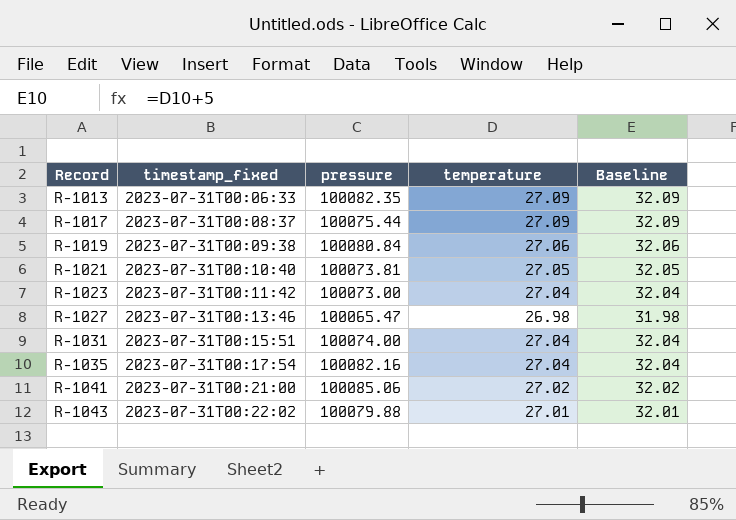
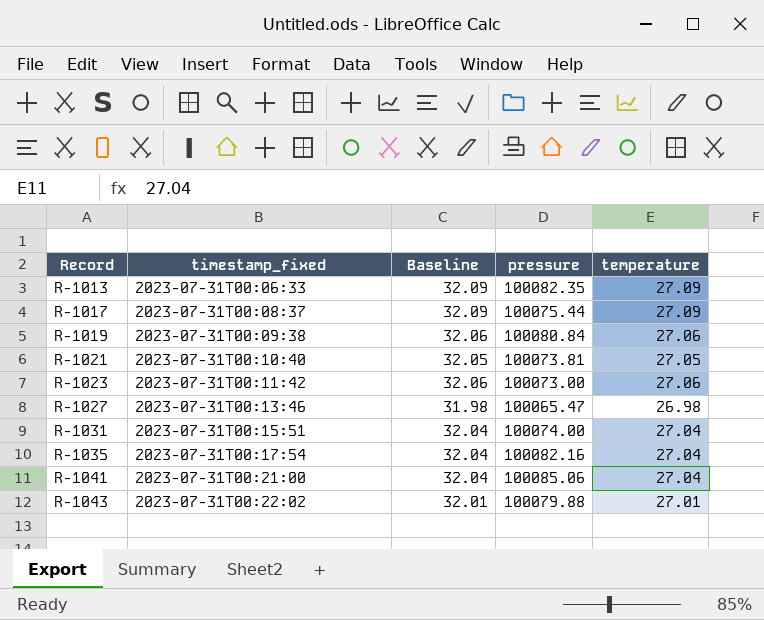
column Baseline | position: 5 -> 3
R-1023 | Baseline: 32.04 -> 32.06
R-1023 | temperature: 27.04 -> 27.06
R-1041 | Baseline: 32.02 -> 32.04
R-1041 | temperature: 27.02 -> 27.04

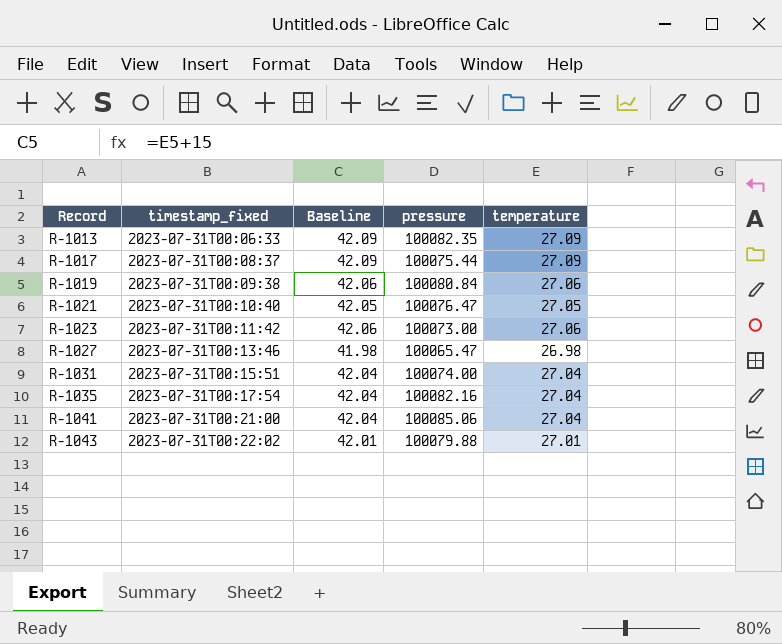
column Baseline | formula: [temperature] + 5 -> [temperature] + 15
R-1021 | pressure: 100073.81 -> 100076.47

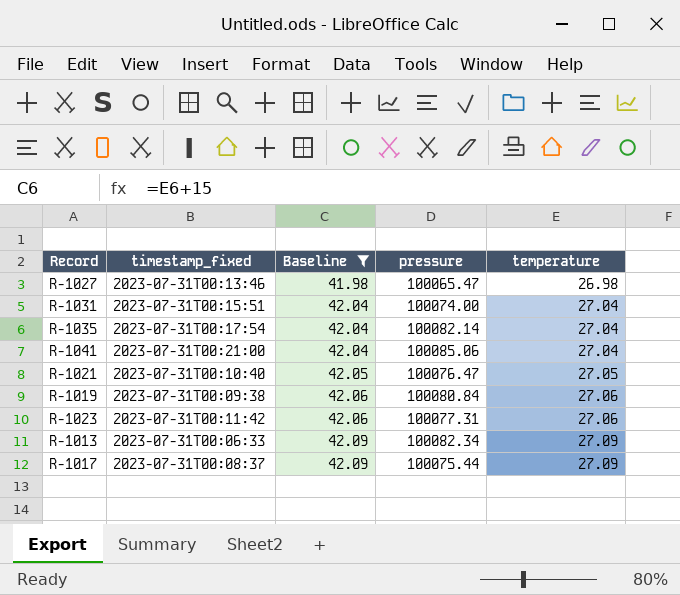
filter: none -> Baseline != 42.01
row order: Record ascending -> Baseline ascending
R-1035 | pressure: 100082.16 -> 100082.14
R-1023 | pressure: 100073.00 -> 100077.31
R-1013 | pressure: 100082.35 -> 100082.34

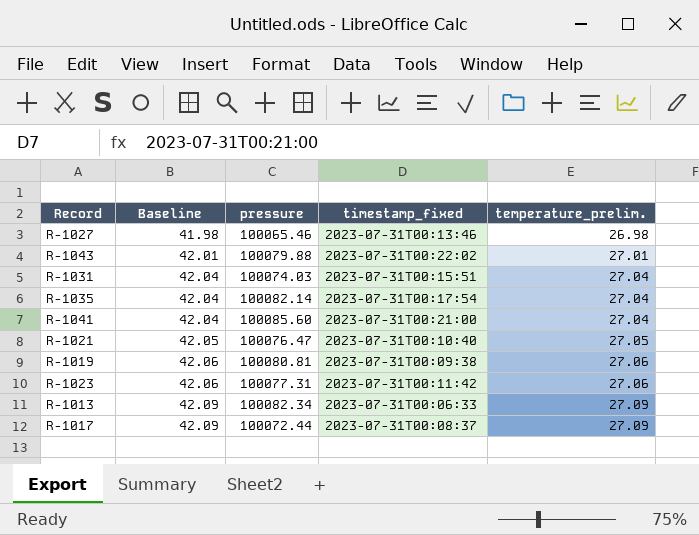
filter: Baseline != 42.01 -> none
column timestamp_fixed | position: 2 -> 4
column name: temperature -> temperature_prelim.
R-1027 | pressure: 100065.47 -> 100065.46
R-1031 | pressure: 100074.00 -> 100074.03
R-1041 | pressure: 100085.06 -> 100085.60
R-1019 | pressure: 100080.84 -> 100080.81
R-1017 | pressure: 100075.44 -> 100072.44

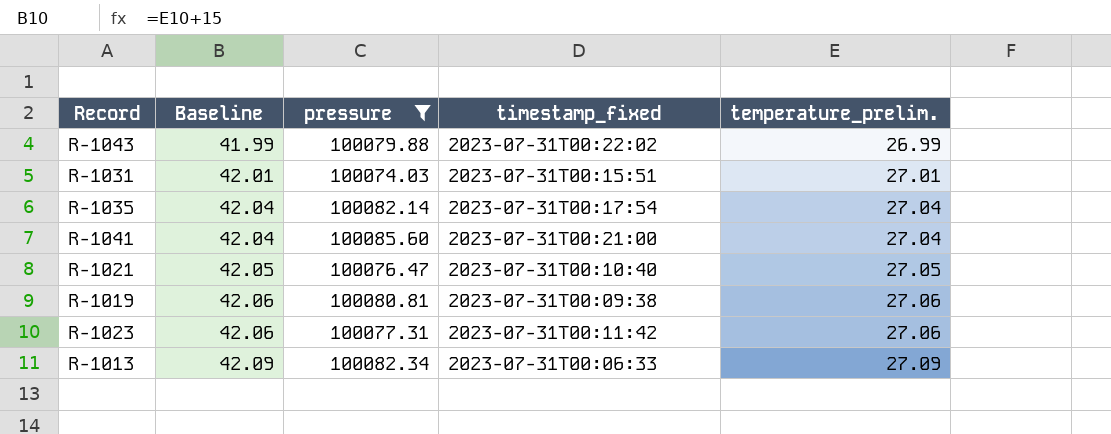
filter: none -> pressure >= 100074.03
R-1043 | Baseline: 42.01 -> 41.99
R-1043 | temperature_prelim.: 27.01 -> 26.99
R-1031 | Baseline: 42.04 -> 42.01
R-1031 | temperature_prelim.: 27.04 -> 27.01

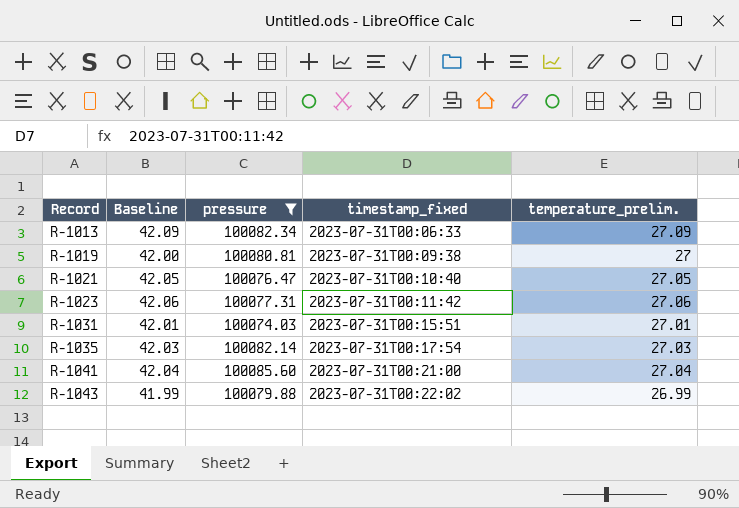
row order: Baseline ascending -> Record ascending
R-1019 | Baseline: 42.06 -> 42.00
R-1019 | temperature_prelim.: 27.06 -> 27
R-1035 | Baseline: 42.04 -> 42.03
R-1035 | temperature_prelim.: 27.04 -> 27.03

